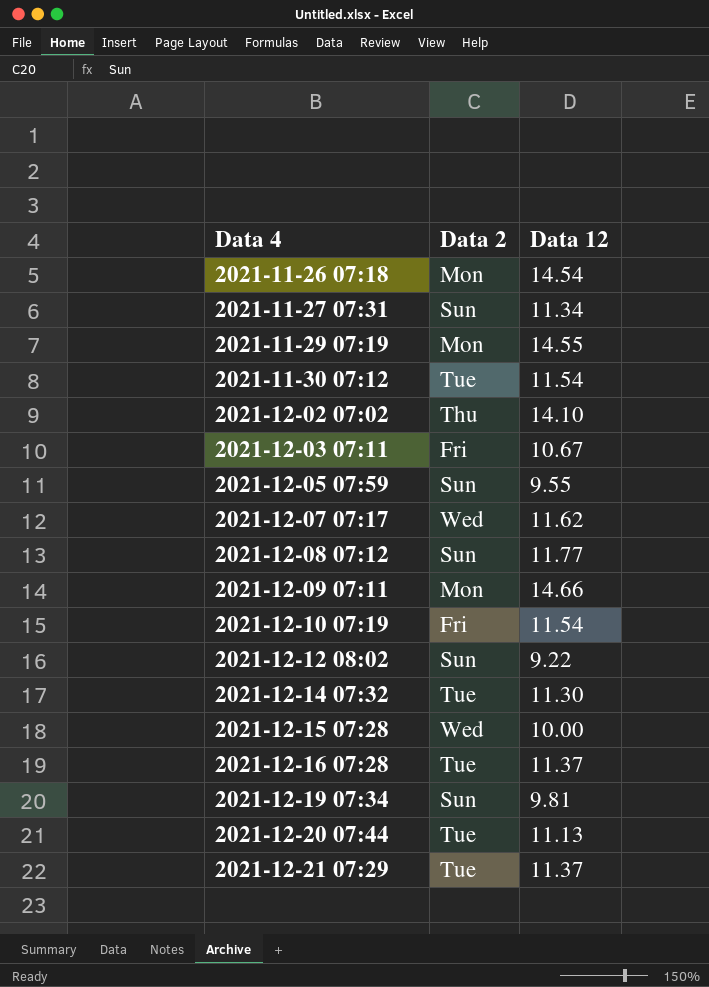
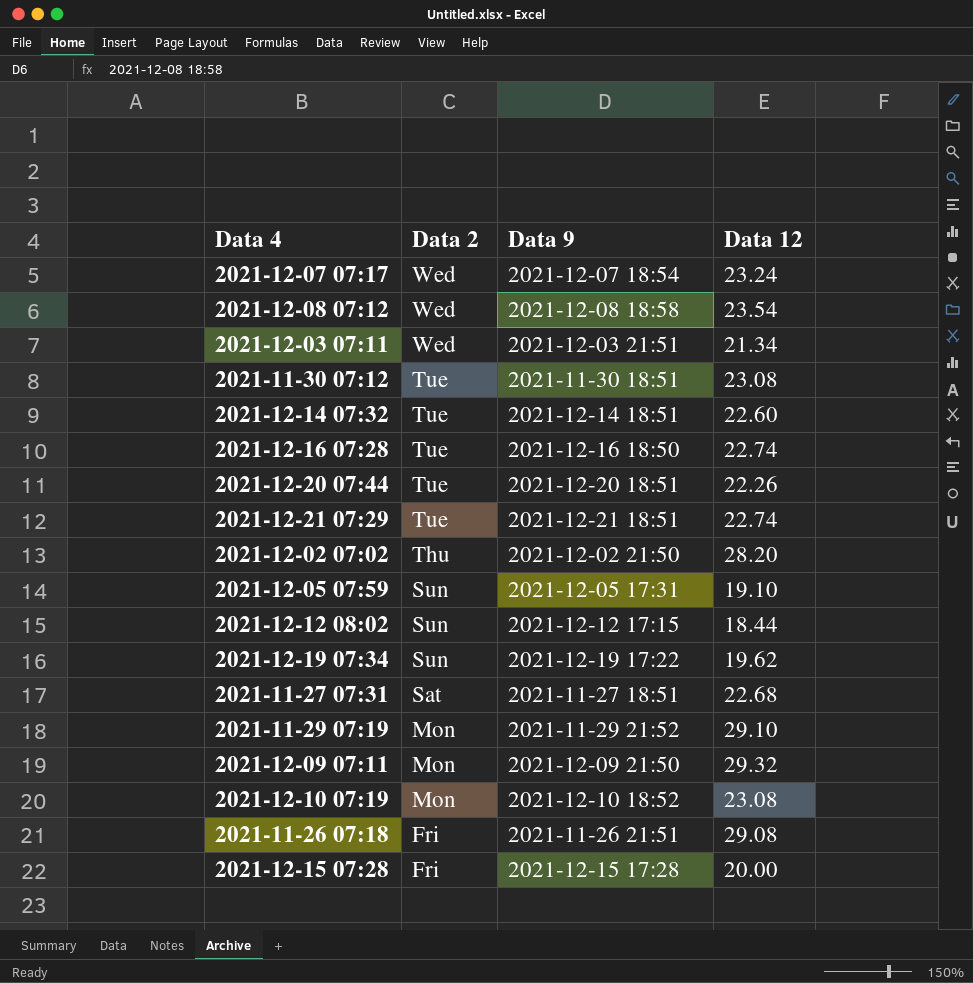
row order: Data 4 ascending -> Data 2 descending
column Data 9 | position: none -> 3
2021-12-07 07:17 | Data 12: 11.62 -> 23.24
2021-12-08 07:12 | Data 2: Sun -> Wed
2021-12-08 07:12 | Data 12: 11.77 -> 23.54
2021-12-03 07:11 | Data 2: Fri -> Wed
2021-12-03 07:11 | Data 12: 10.67 -> 21.34
2021-11-30 07:12 | Data 12: 11.54 -> 23.08
2021-12-14 07:32 | Data 12: 11.30 -> 22.60
2021-12-16 07:28 | Data 12: 11.37 -> 22.74
2021-12-20 07:44 | Data 12: 11.13 -> 22.26
2021-12-21 07:29 | Data 12: 11.37 -> 22.74
2021-12-02 07:02 | Data 12: 14.10 -> 28.20
2021-12-05 07:59 | Data 12: 9.55 -> 19.10
2021-12-12 08:02 | Data 12: 9.22 -> 18.44
2021-12-19 07:34 | Data 12: 9.81 -> 19.62
2021-11-27 07:31 | Data 2: Sun -> Sat
2021-11-27 07:31 | Data 12: 11.34 -> 22.68
2021-11-29 07:19 | Data 12: 14.55 -> 29.10
2021-12-09 07:11 | Data 12: 14.66 -> 29.32
2021-12-10 07:19 | Data 2: Fri -> Mon
2021-12-10 07:19 | Data 12: 11.54 -> 23.08
2021-11-26 07:18 | Data 2: Mon -> Fri
2021-11-26 07:18 | Data 12: 14.54 -> 29.08
2021-12-15 07:28 | Data 2: Wed -> Fri
2021-12-15 07:28 | Data 12: 10.00 -> 20.00

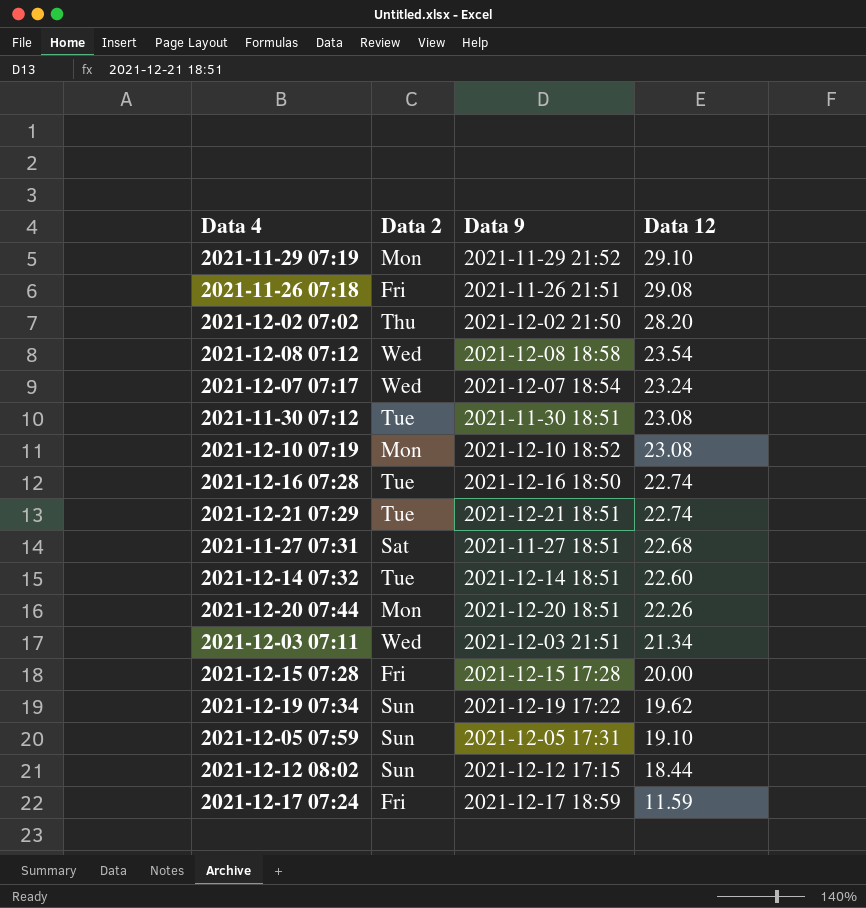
row order: Data 2 descending -> Data 12 descending
row 2021-12-09 07:11: Mon | 2021-12-09 21:50 | 29.32 -> none
2021-12-20 07:44 | Data 2: Tue -> Mon
row 2021-12-17 07:24: none -> Fri | 2021-12-17 18:59 | 11.59

